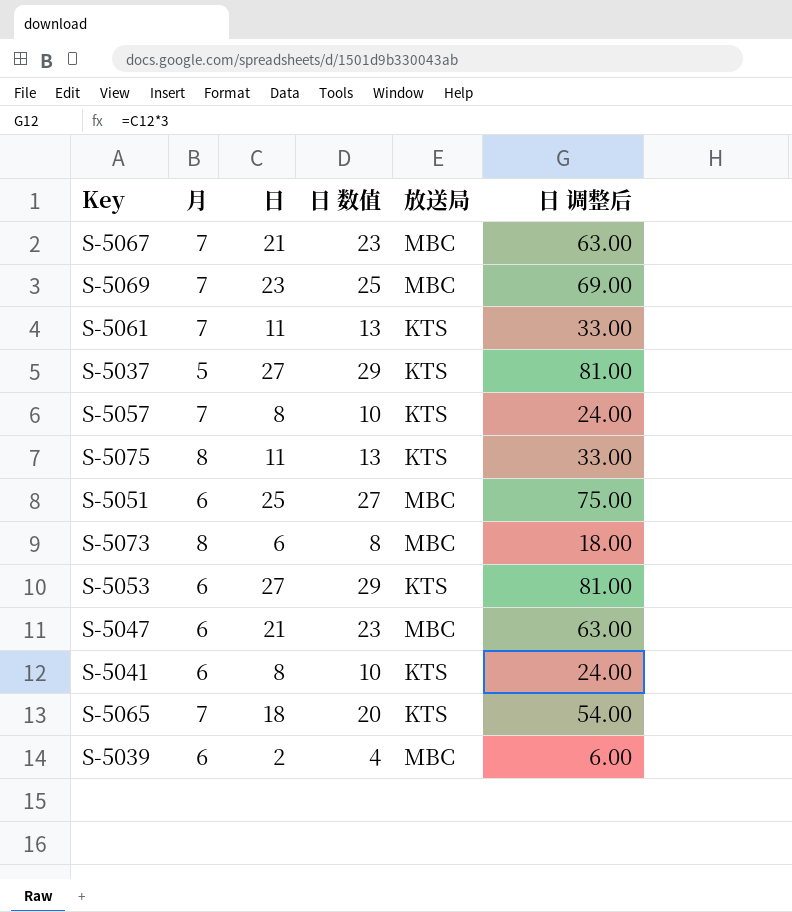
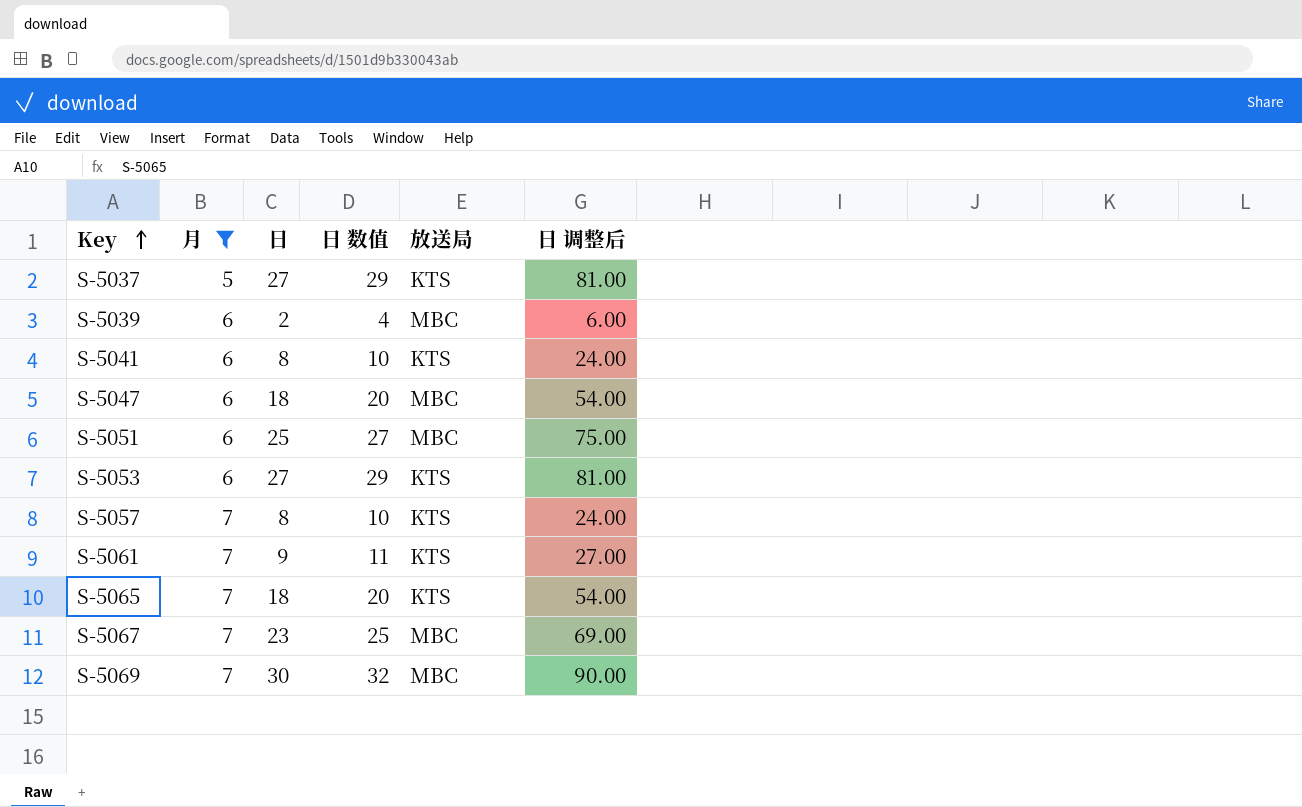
filter: none -> 月 != 8
row order: none -> Key ascending
S-5047 | 日: 21 -> 18
S-5047 | 日 数值: 23 -> 20
S-5047 | 日 调整后: 63.00 -> 54.00
S-5061 | 日: 11 -> 9
S-5061 | 日 数值: 13 -> 11
S-5061 | 日 调整后: 33.00 -> 27.00
S-5067 | 日: 21 -> 23
S-5067 | 日 数值: 23 -> 25
S-5067 | 日 调整后: 63.00 -> 69.00
S-5069 | 日: 23 -> 30
S-5069 | 日 数值: 25 -> 32
S-5069 | 日 调整后: 69.00 -> 90.00

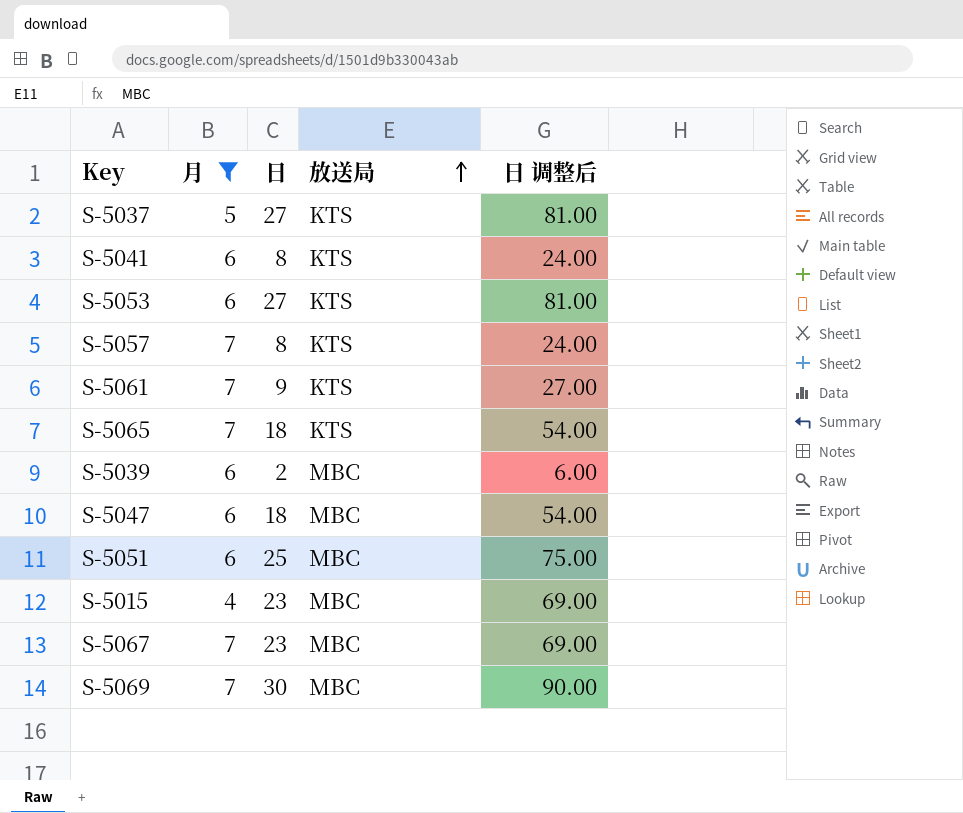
row order: Key ascending -> 放送局 ascending
column 日 数值 | formula: [日] + 2 -> none
row S-5015: none -> 4 | 23 | MBC | 69.00

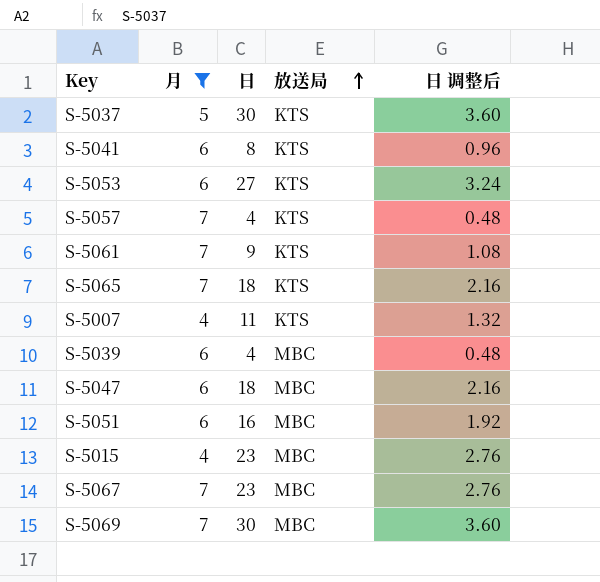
column 日 调整后 | formula: [日] * 3 -> [日] * 0.12
S-5037 | 日: 27 -> 30
S-5057 | 日: 8 -> 4
row S-5007: none -> 4 | 11 | KTS | 1.32
S-5039 | 日: 2 -> 4
S-5051 | 日: 25 -> 16

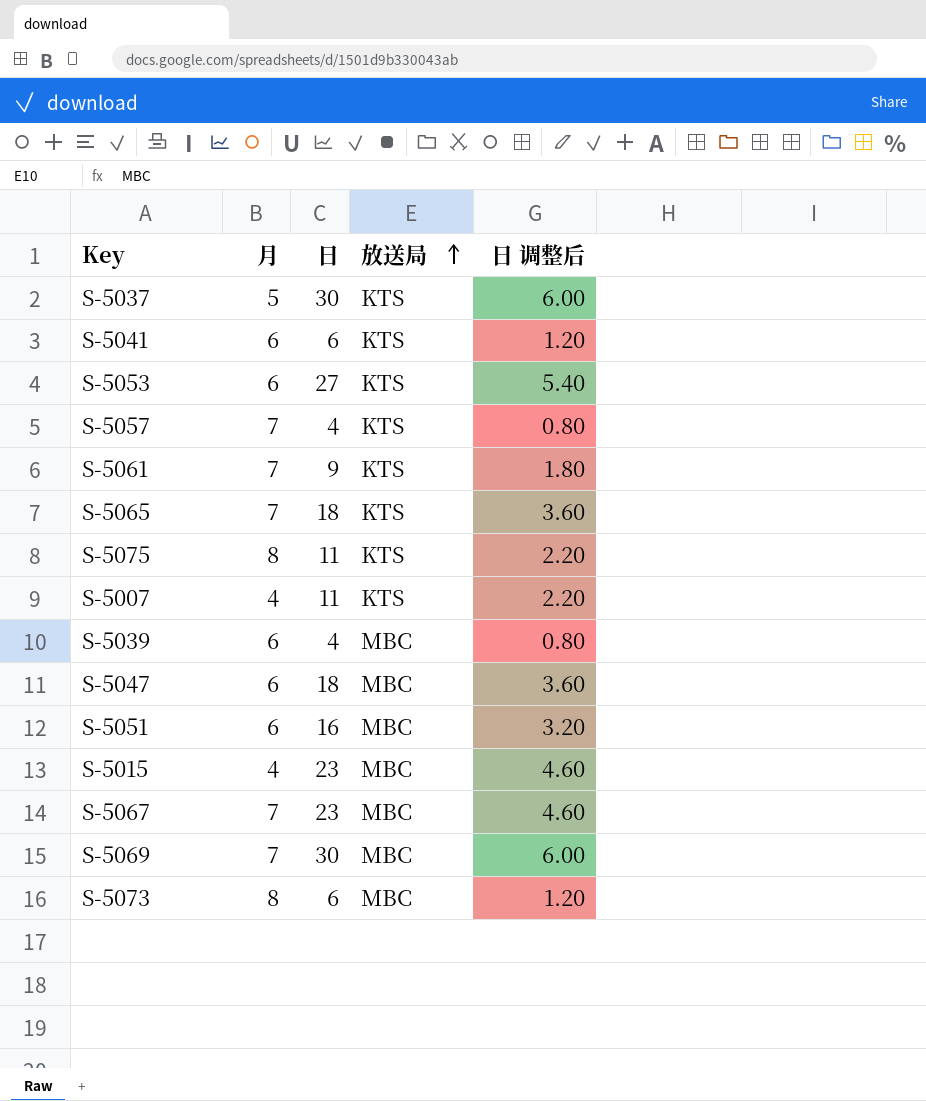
filter: 月 != 8 -> none
column 日 调整后 | formula: [日] * 0.12 -> [日] * 0.2
S-5041 | 日: 8 -> 6

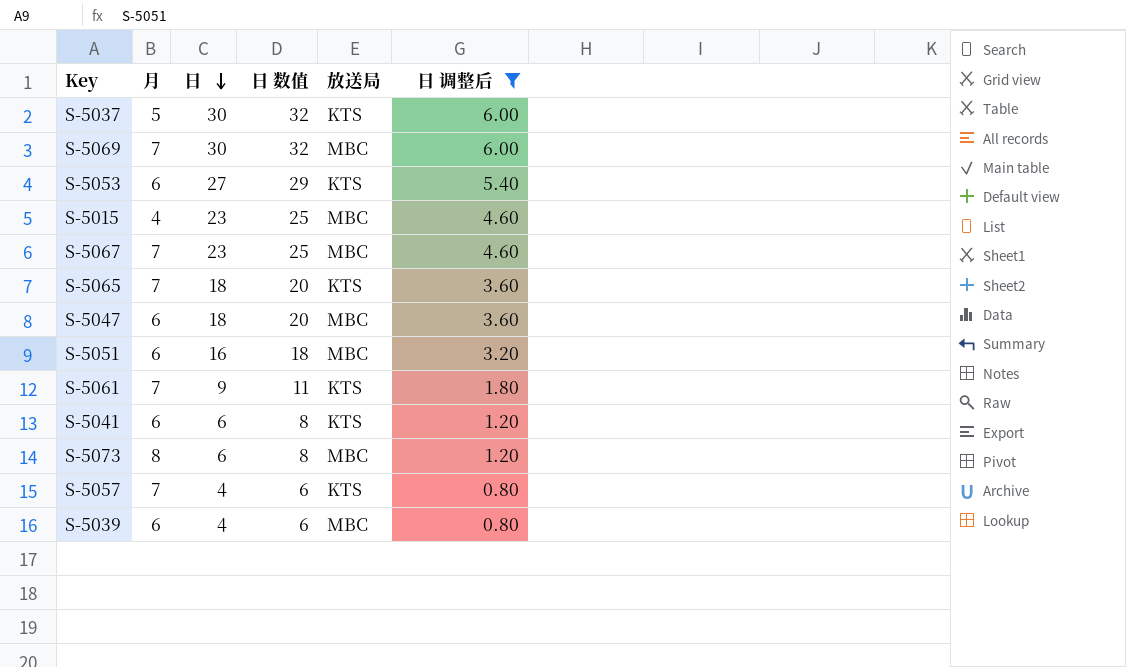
filter: none -> 日 调整后 != 2.20
row order: 放送局 ascending -> 日 descending
column 日 数值 | formula: none -> [日] + 2

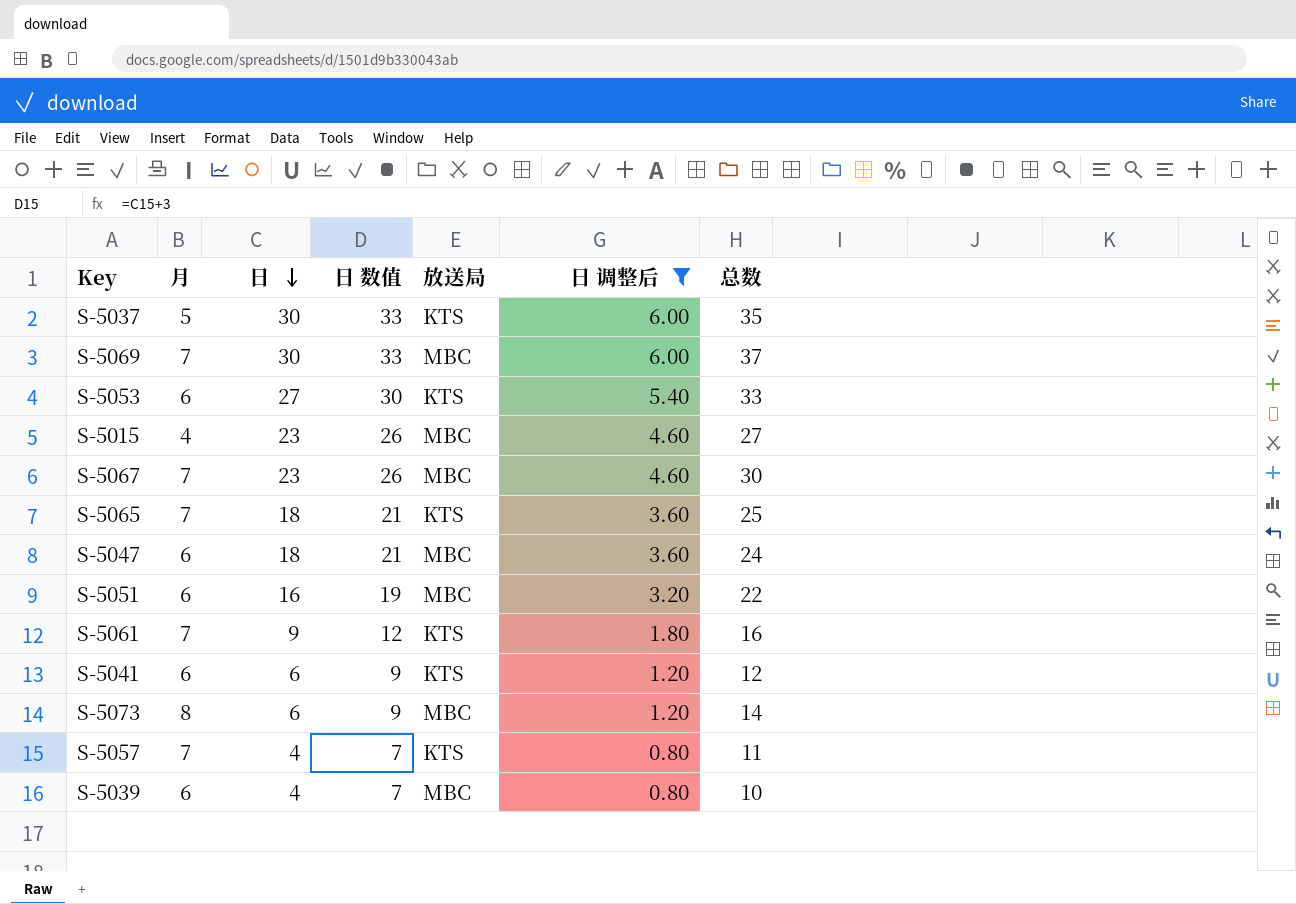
column 日 数值 | formula: [日] + 2 -> [日] + 3
column 总数 | formula: none -> [月] + [日]

